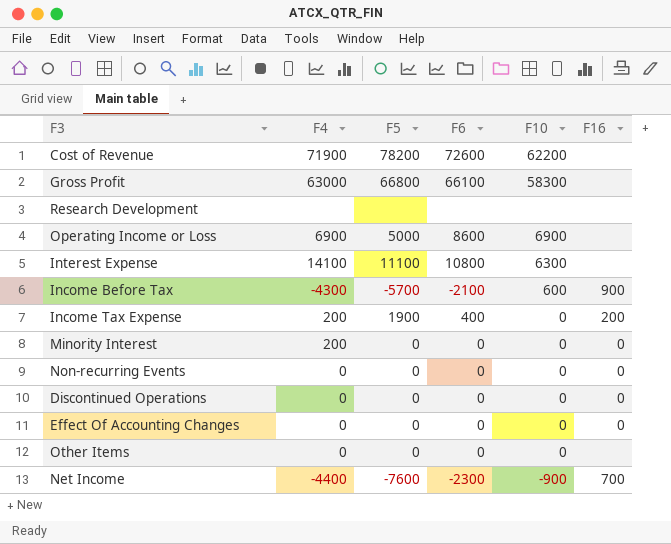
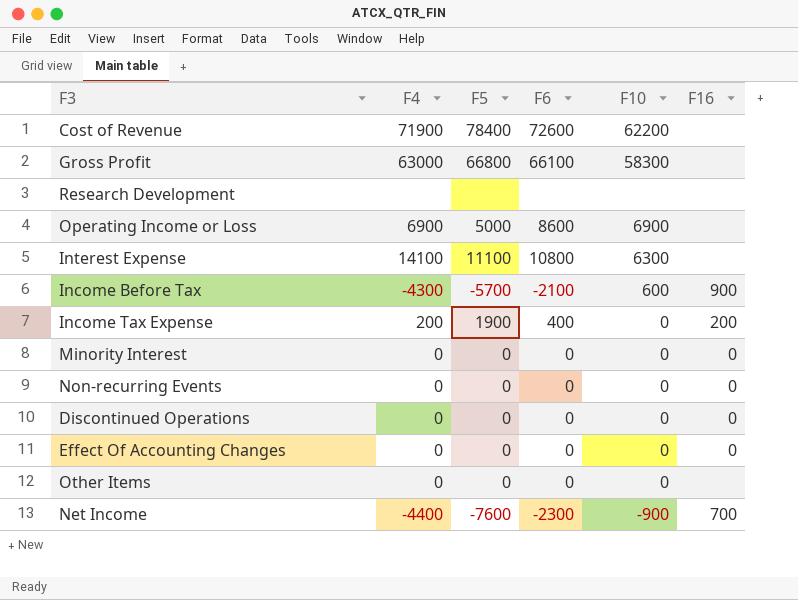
Cost of Revenue | F5: 78200 -> 78400
Minority Interest | F4: 200 -> 0

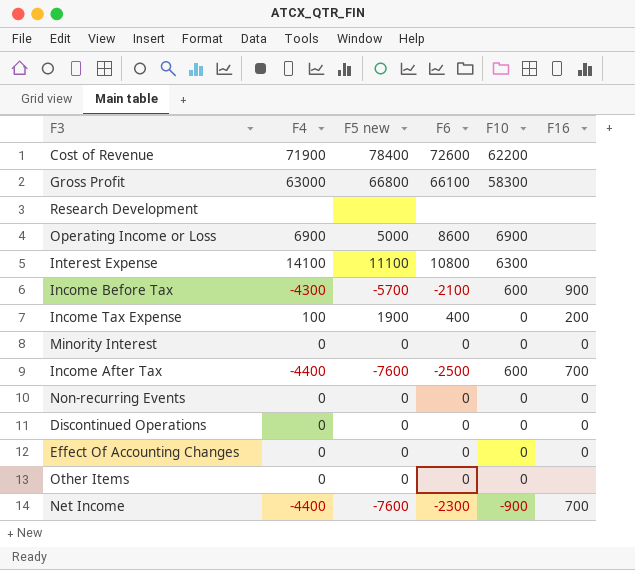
column name: F5 -> F5 new
Income Tax Expense | F4: 200 -> 100
row Income After Tax: none -> -4400 | -7600 | -2500 | 600 | 700

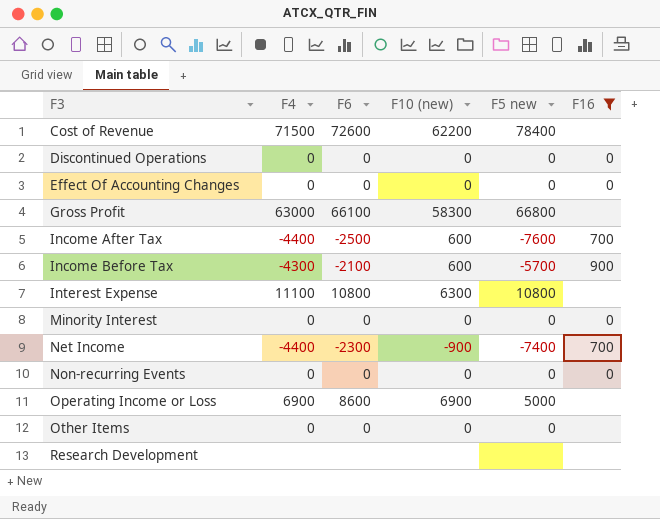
filter: none -> F16 != 200
row order: none -> F3 ascending
column name: F10 -> F10 (new)
column F5 new | position: 3 -> 5
Cost of Revenue | F4: 71900 -> 71500
Interest Expense | F4: 14100 -> 11100
Interest Expense | F5 new: 11100 -> 10800
Net Income | F5 new: -7600 -> -7400

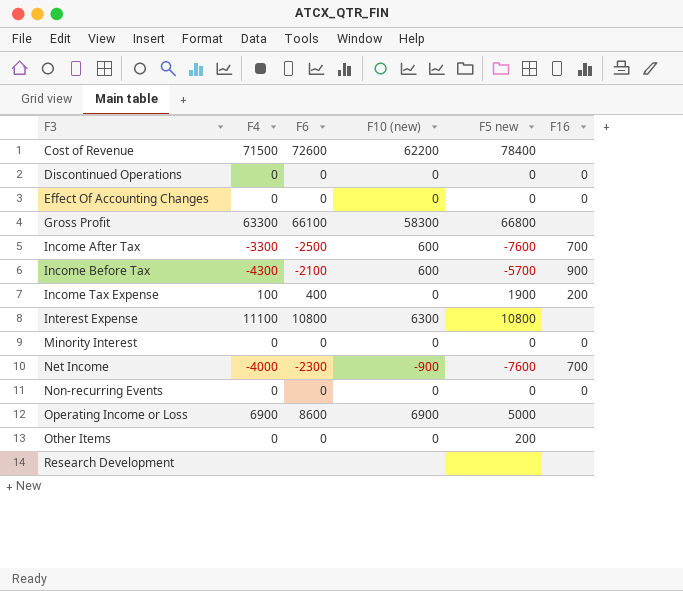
filter: F16 != 200 -> none
Gross Profit | F4: 63000 -> 63300
Income After Tax | F4: -4400 -> -3300
Net Income | F4: -4400 -> -4000
Net Income | F5 new: -7400 -> -7600
Other Items | F5 new: 0 -> 200

